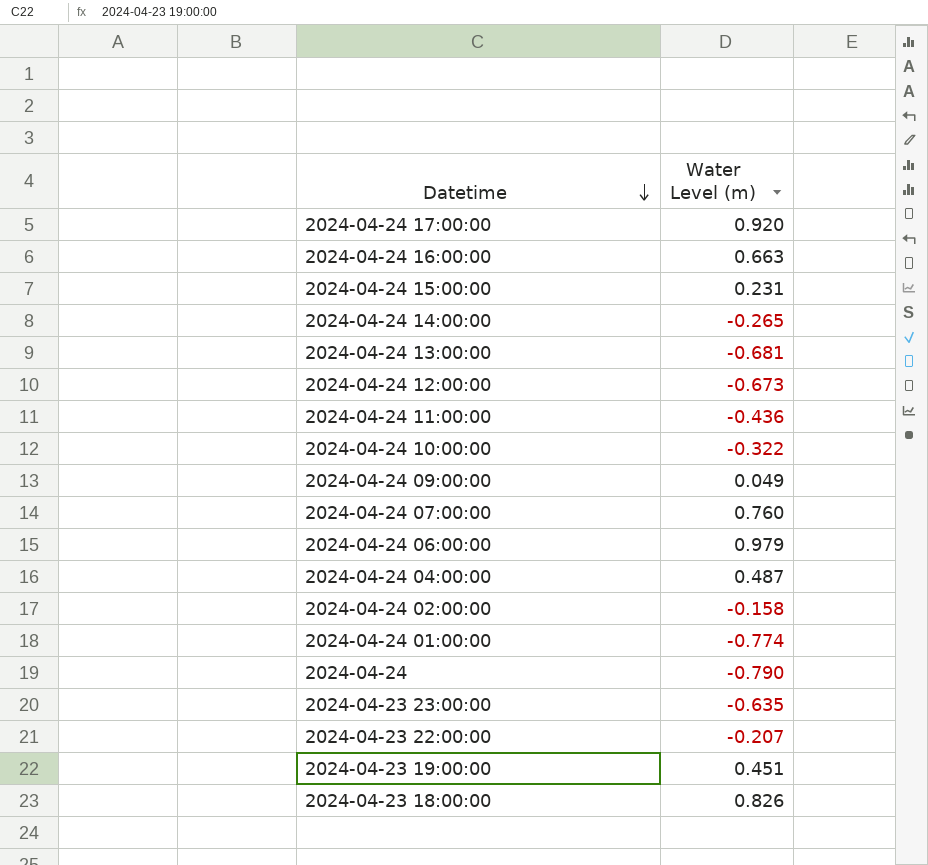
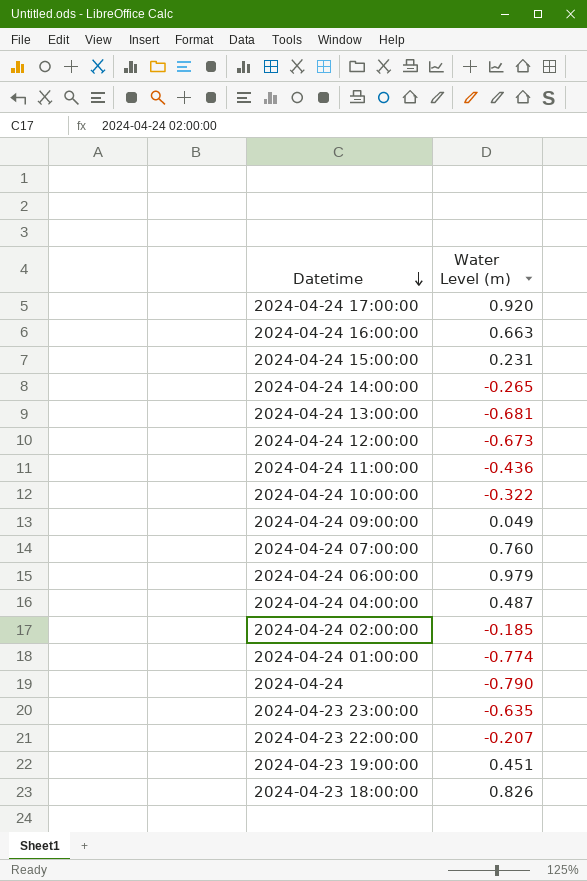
2024-04-24 02:00:00 | Water Level (m): -0.158 -> -0.185

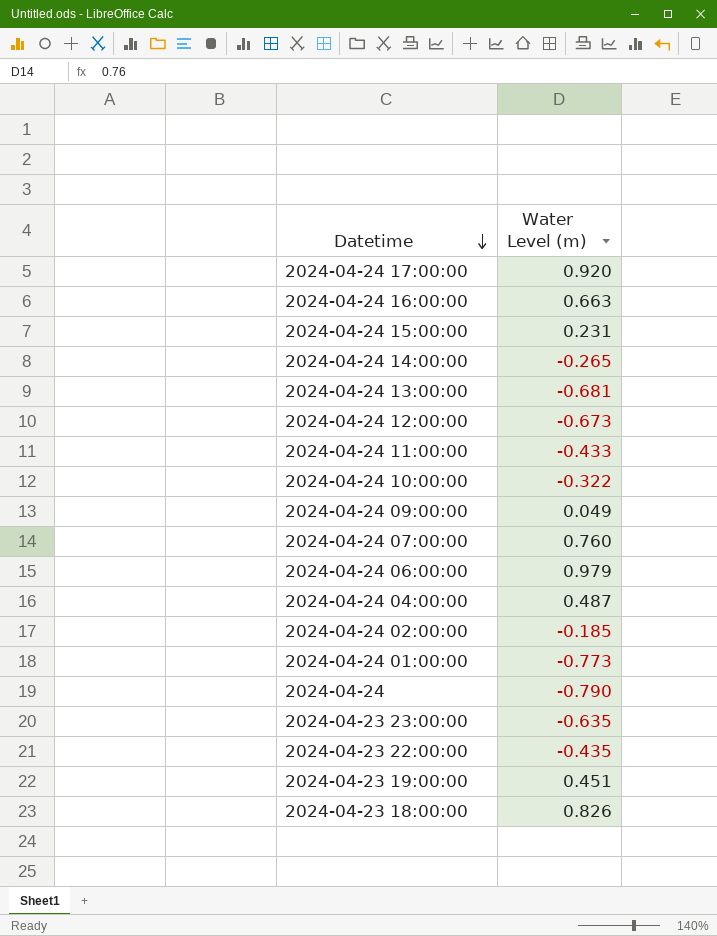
2024-04-24 11:00:00 | Water Level (m): -0.436 -> -0.433
2024-04-24 01:00:00 | Water Level (m): -0.774 -> -0.773
2024-04-23 22:00:00 | Water Level (m): -0.207 -> -0.435

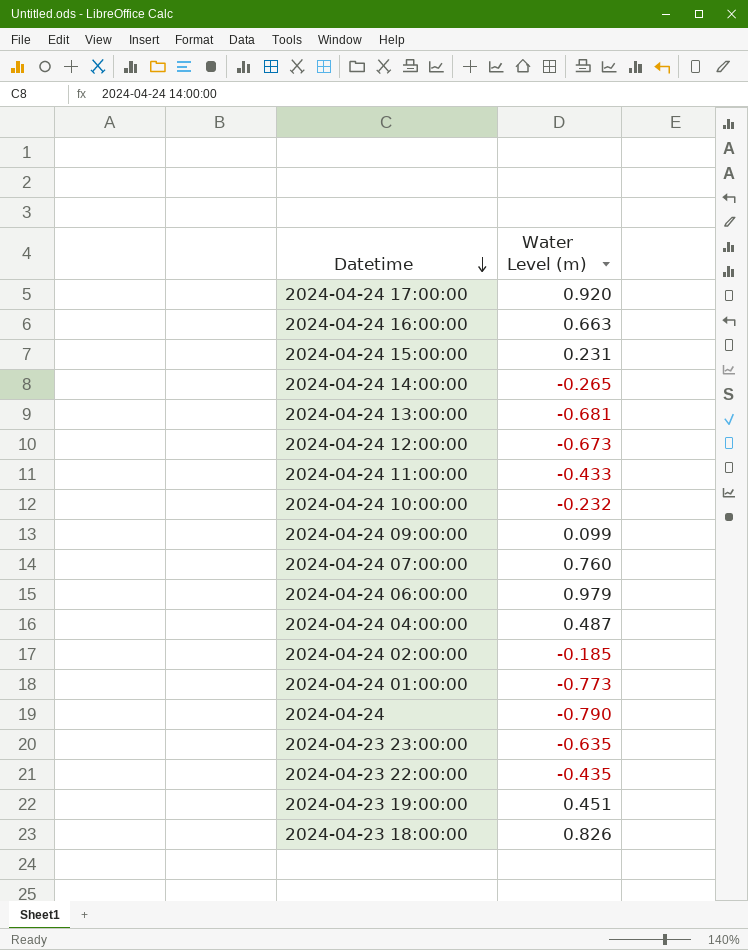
2024-04-24 10:00:00 | Water Level (m): -0.322 -> -0.232
2024-04-24 09:00:00 | Water Level (m): 0.049 -> 0.099

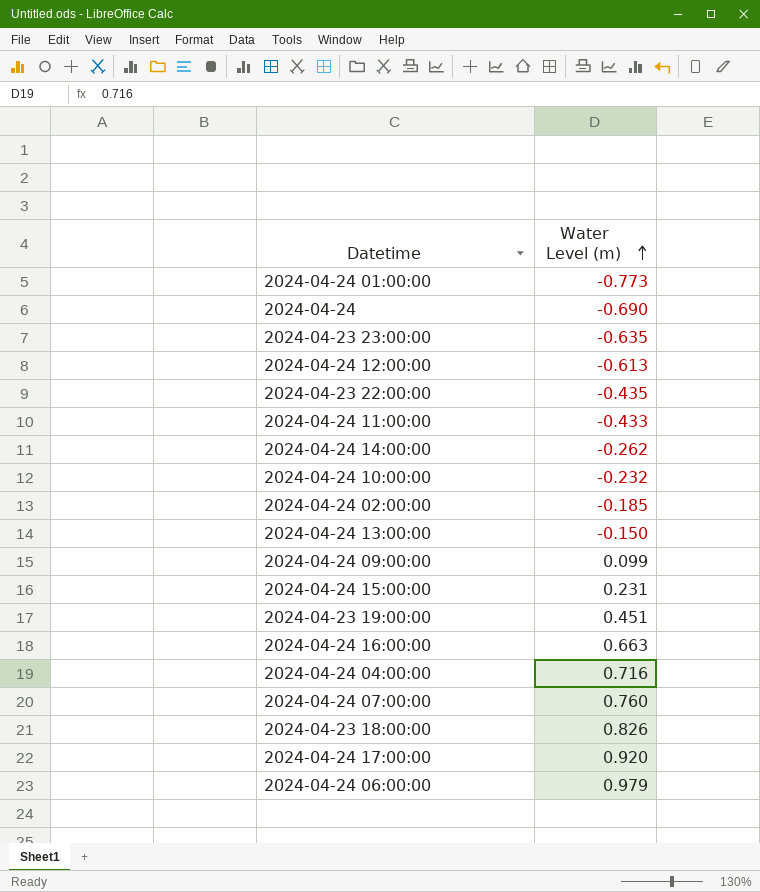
row order: Datetime descending -> Water Level (m) ascending
2024-04-24 | Water Level (m): -0.790 -> -0.690
2024-04-24 12:00:00 | Water Level (m): -0.673 -> -0.613
2024-04-24 14:00:00 | Water Level (m): -0.265 -> -0.262
2024-04-24 13:00:00 | Water Level (m): -0.681 -> -0.150
2024-04-24 04:00:00 | Water Level (m): 0.487 -> 0.716

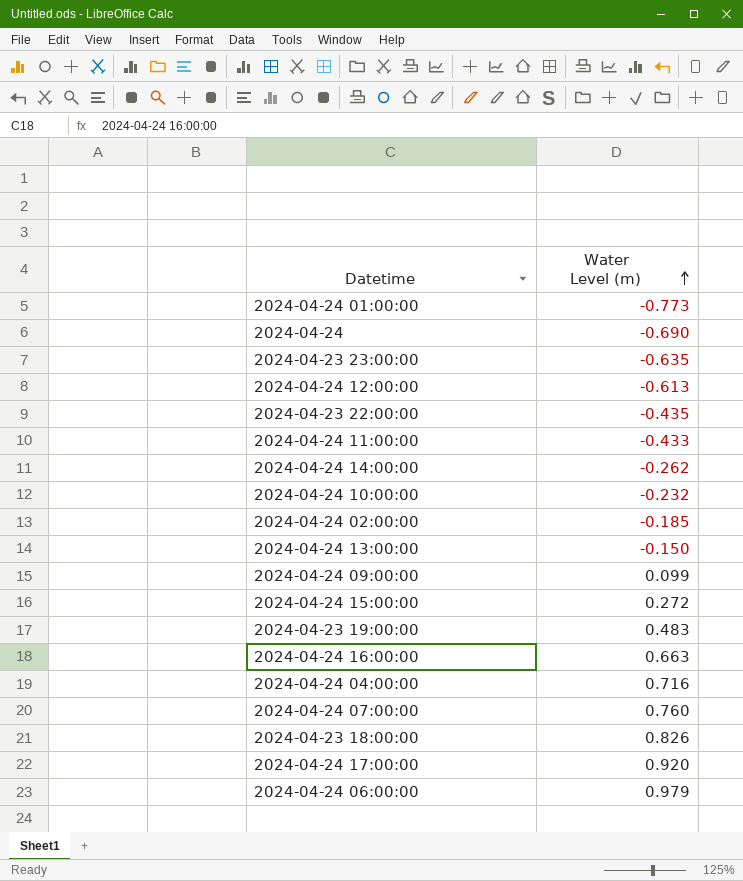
2024-04-24 15:00:00 | Water Level (m): 0.231 -> 0.272
2024-04-23 19:00:00 | Water Level (m): 0.451 -> 0.483

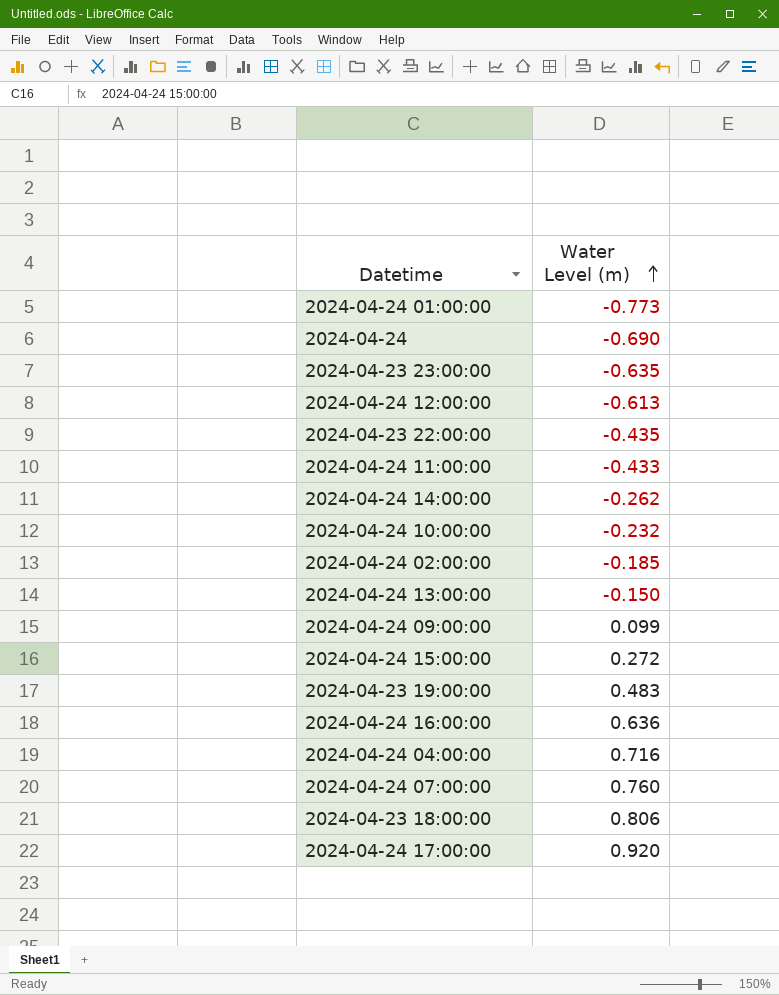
row 2024-04-24 06:00:00: 0.979 -> none
2024-04-24 16:00:00 | Water Level (m): 0.663 -> 0.636
2024-04-23 18:00:00 | Water Level (m): 0.826 -> 0.806

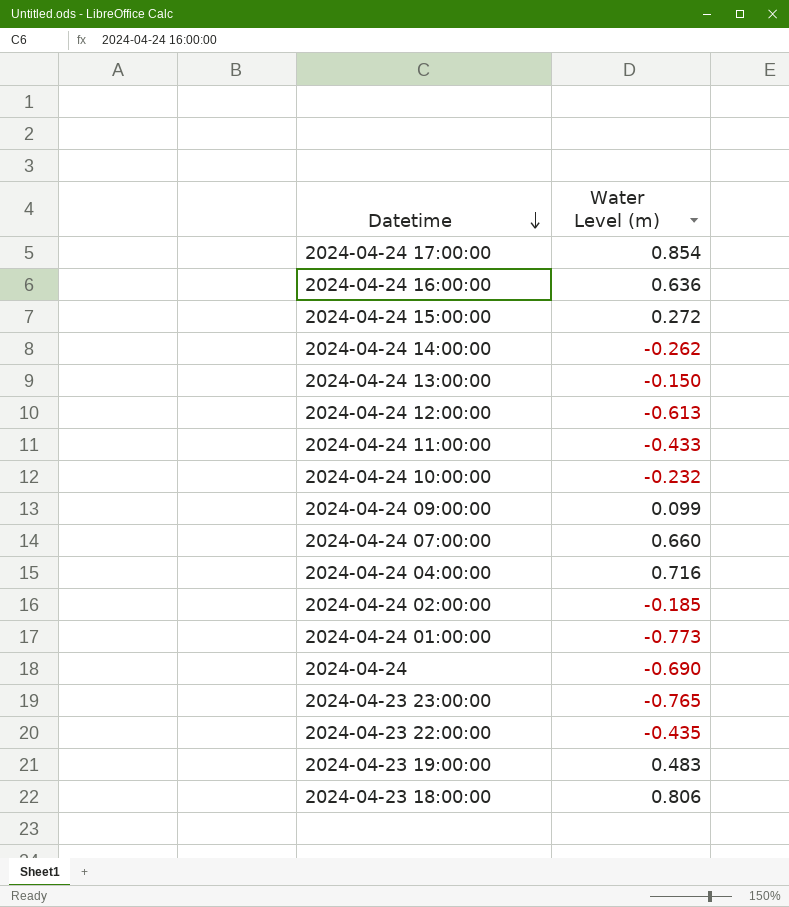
row order: Water Level (m) ascending -> Datetime descending
2024-04-24 17:00:00 | Water Level (m): 0.920 -> 0.854
2024-04-24 07:00:00 | Water Level (m): 0.760 -> 0.660
2024-04-23 23:00:00 | Water Level (m): -0.635 -> -0.765

